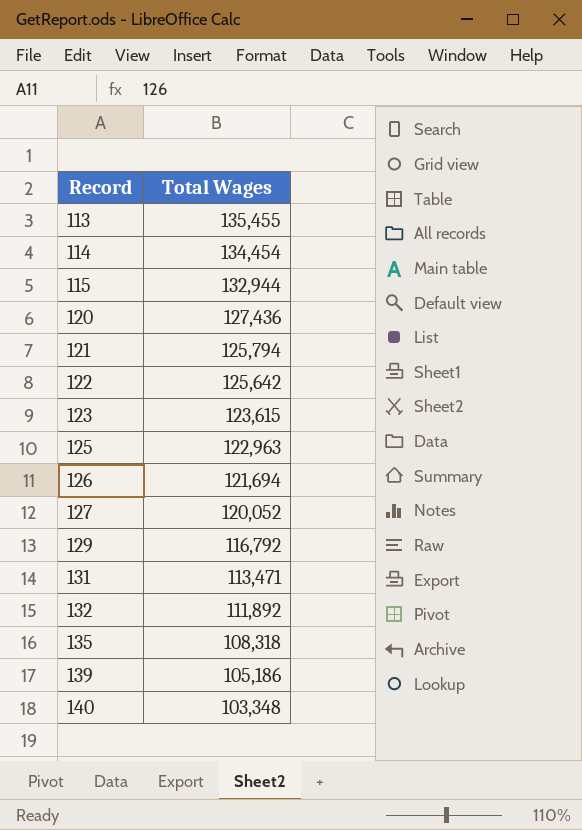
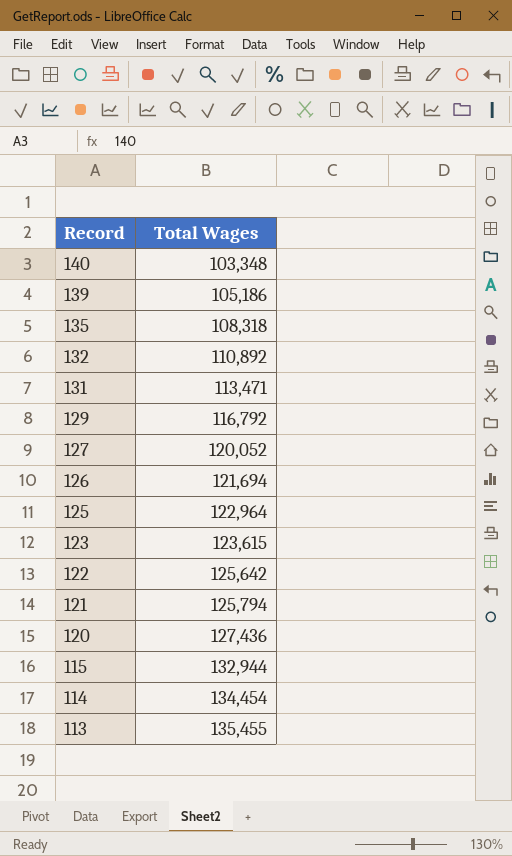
row order: Record ascending -> Record descending
132 | Total Wages: 111,892 -> 110,892
125 | Total Wages: 122,963 -> 122,964

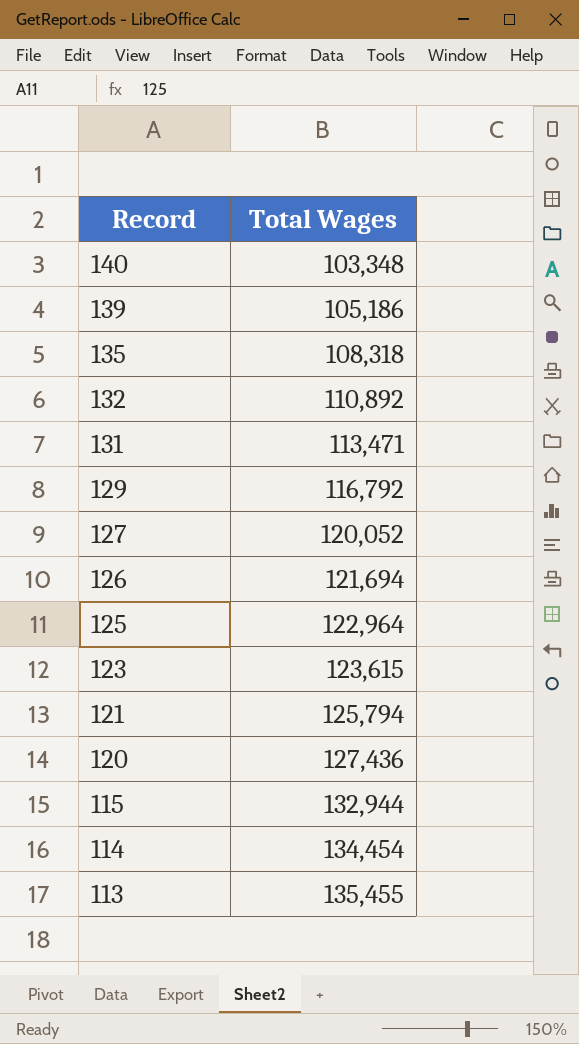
row 122: 125,642 -> none

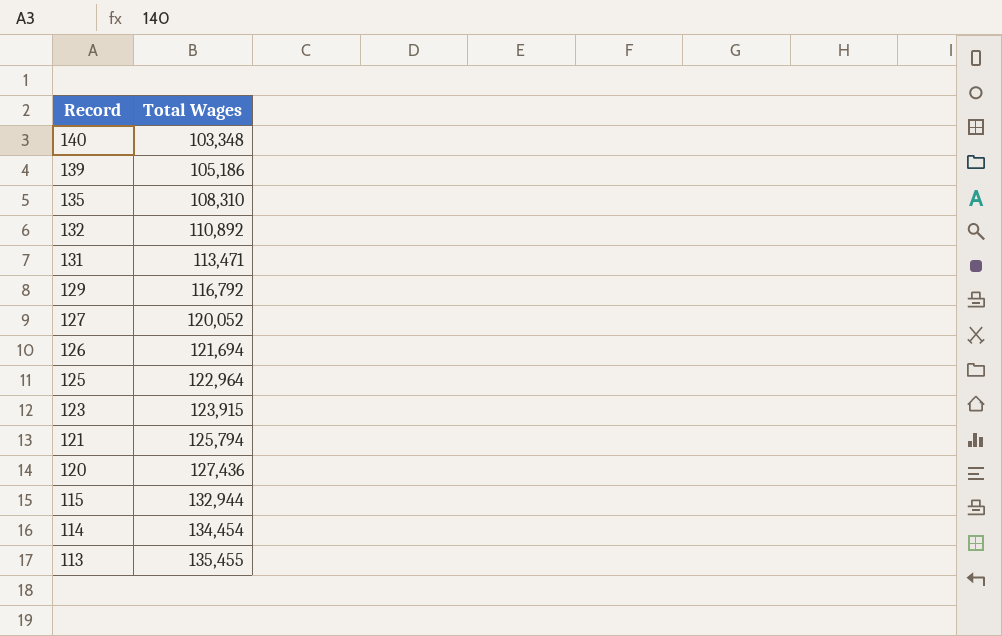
135 | Total Wages: 108,318 -> 108,310
123 | Total Wages: 123,615 -> 123,915

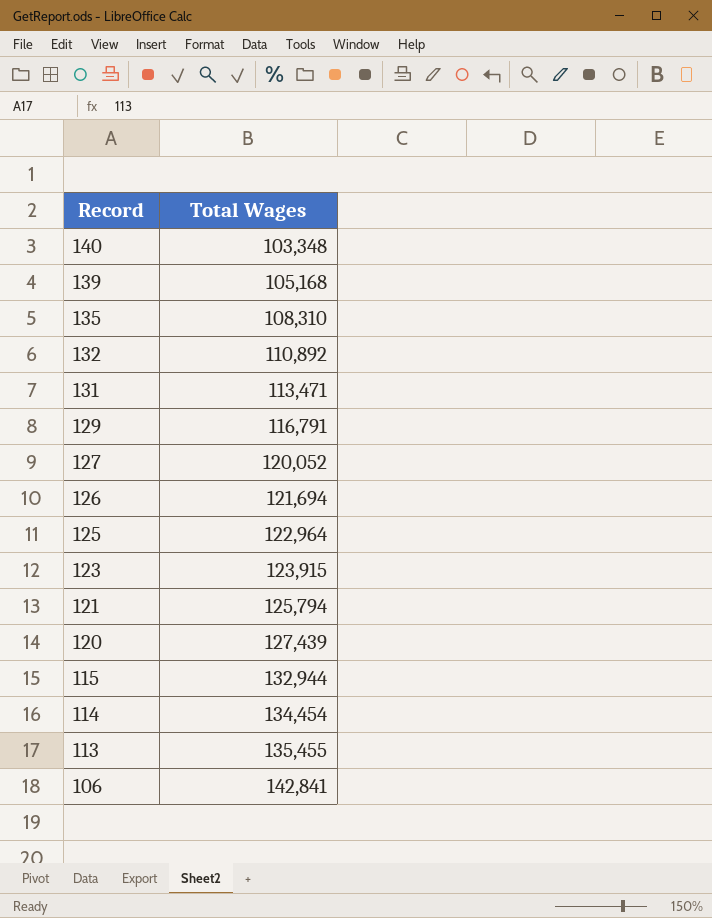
139 | Total Wages: 105,186 -> 105,168
129 | Total Wages: 116,792 -> 116,791
120 | Total Wages: 127,436 -> 127,439
row 106: none -> 142,841

